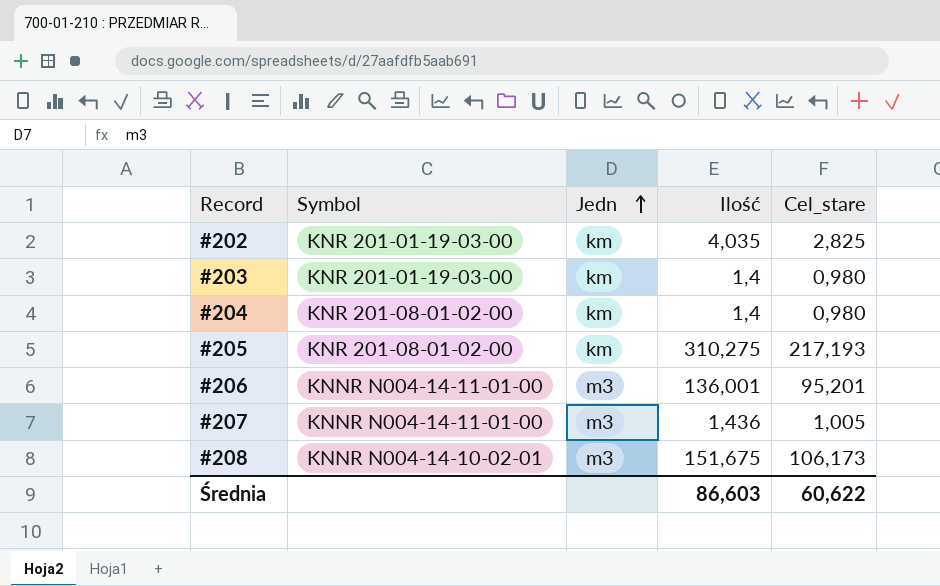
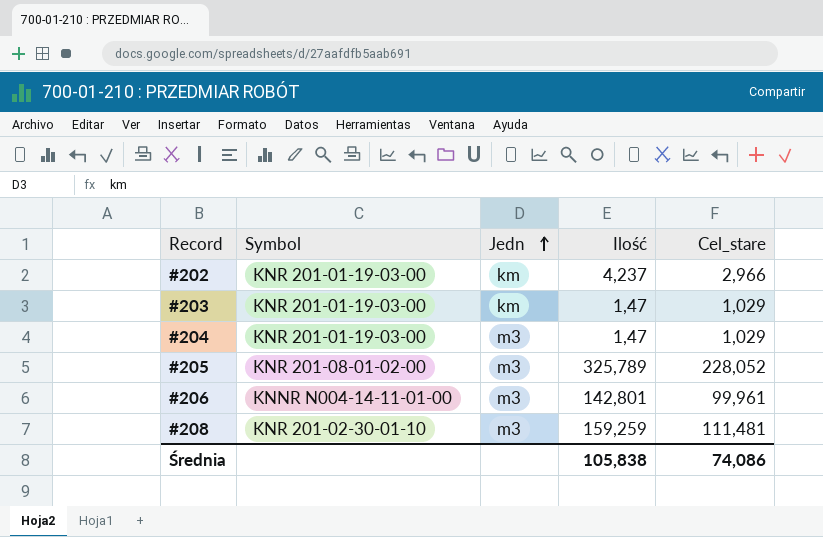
row #207: KNNR N004-14-11-01-00 | m3 | 1,436 | 1,005 -> none
#202 | Ilość: 4,035 -> 4,237
#202 | Cel_stare: 2,825 -> 2,966
#203 | Ilość: 1,4 -> 1,47
#203 | Cel_stare: 0,980 -> 1,029
#204 | Symbol: KNR 201-08-01-02-00 -> KNR 201-01-19-03-00
#204 | Jedn: km -> m3
#204 | Ilość: 1,4 -> 1,47
#204 | Cel_stare: 0,980 -> 1,029
#205 | Jedn: km -> m3
#205 | Ilość: 310,275 -> 325,789
#205 | Cel_stare: 217,193 -> 228,052
#206 | Ilość: 136,001 -> 142,801
#206 | Cel_stare: 95,201 -> 99,961
#208 | Symbol: KNNR N004-14-10-02-01 -> KNR 201-02-30-01-10
#208 | Ilość: 151,675 -> 159,259
#208 | Cel_stare: 106,173 -> 111,481
Średnia | Ilość: 86,603 -> 105,838
Średnia | Cel_stare: 60,622 -> 74,086

